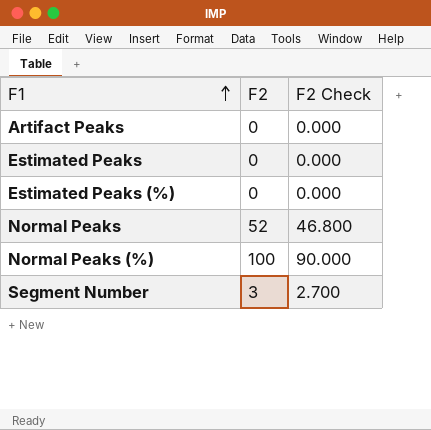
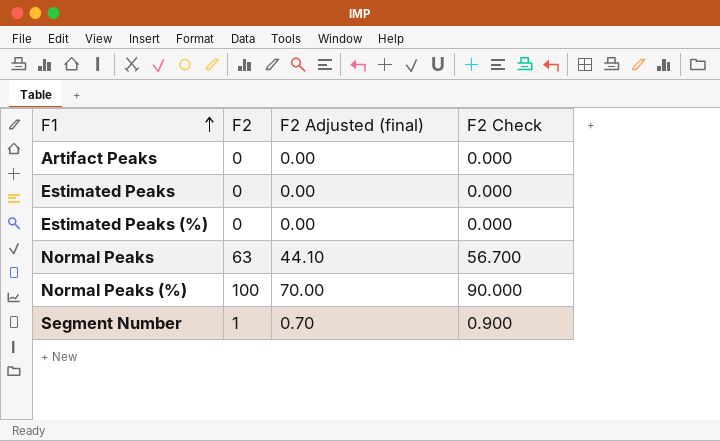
column F2 Adjusted (final) | formula: none -> [F2] * 0.7
Normal Peaks | F2: 52 -> 63
Normal Peaks | F2 Check: 46.800 -> 56.700
Segment Number | F2: 3 -> 1
Segment Number | F2 Check: 2.700 -> 0.900

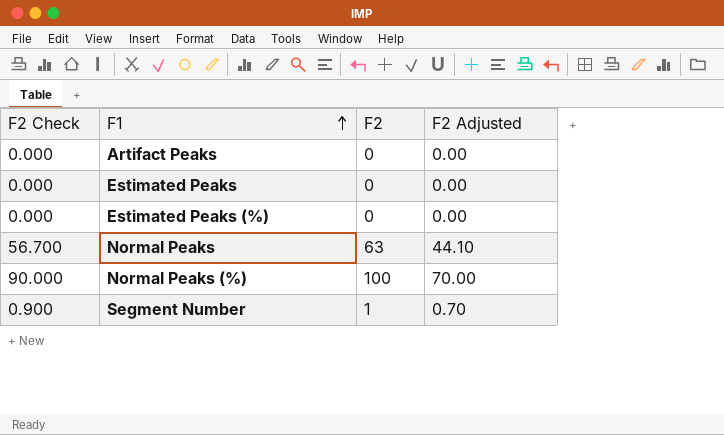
column F2 Check | position: 4 -> 1
column name: F2 Adjusted (final) -> F2 Adjusted

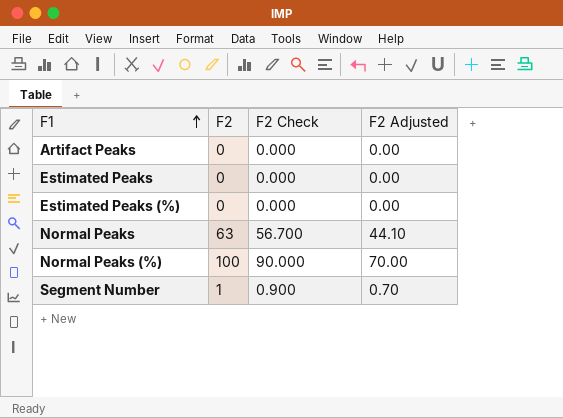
column F2 Check | position: 1 -> 3

